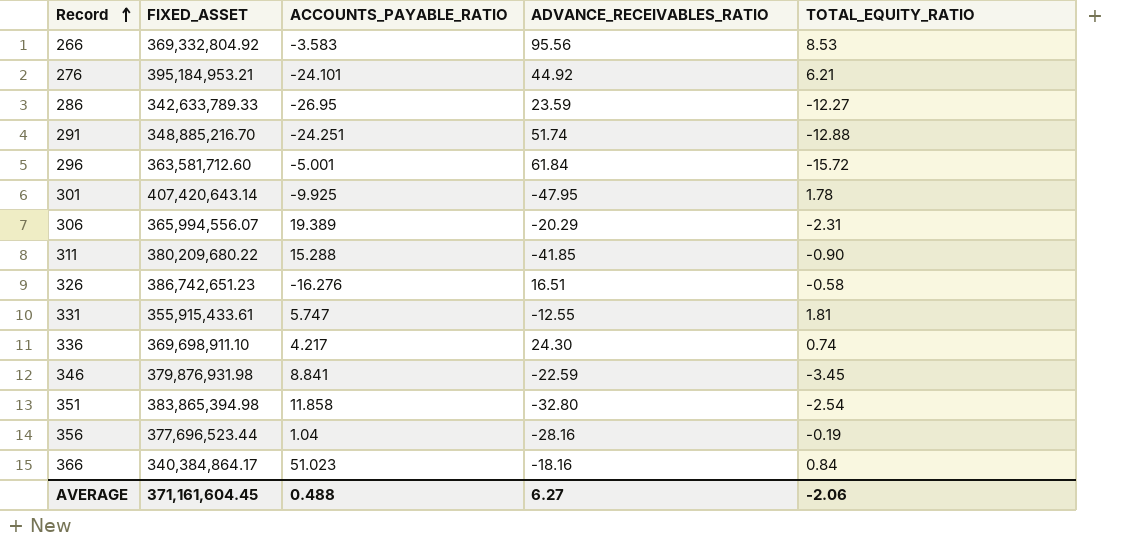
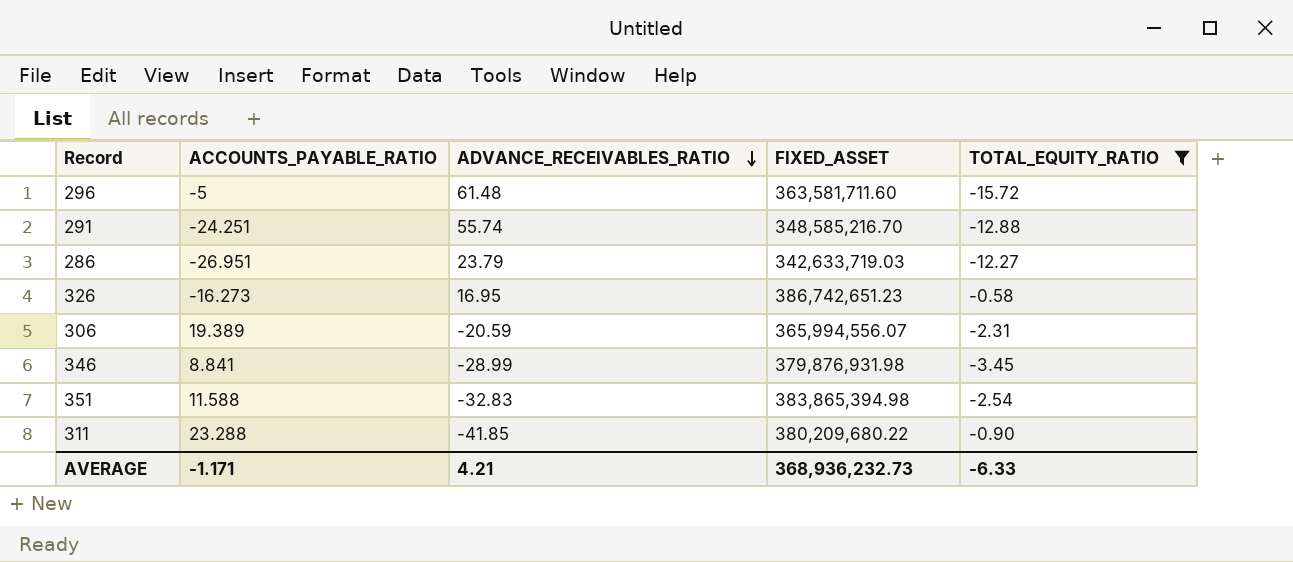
filter: none -> TOTAL_EQUITY_RATIO <= -0.58
row order: Record ascending -> ADVANCE_RECEIVABLES_RATIO descending
column FIXED_ASSET | position: 2 -> 4
296 | ACCOUNTS_PAYABLE_RATIO: -5.001 -> -5
296 | ADVANCE_RECEIVABLES_RATIO: 61.84 -> 61.48
296 | FIXED_ASSET: 363,581,712.60 -> 363,581,711.60
291 | ADVANCE_RECEIVABLES_RATIO: 51.74 -> 55.74
291 | FIXED_ASSET: 348,885,216.70 -> 348,585,216.70
286 | ACCOUNTS_PAYABLE_RATIO: -26.95 -> -26.951
286 | ADVANCE_RECEIVABLES_RATIO: 23.59 -> 23.79
286 | FIXED_ASSET: 342,633,789.33 -> 342,633,719.03
326 | ACCOUNTS_PAYABLE_RATIO: -16.276 -> -16.273
326 | ADVANCE_RECEIVABLES_RATIO: 16.51 -> 16.95
306 | ADVANCE_RECEIVABLES_RATIO: -20.29 -> -20.59
346 | ADVANCE_RECEIVABLES_RATIO: -22.59 -> -28.99
351 | ACCOUNTS_PAYABLE_RATIO: 11.858 -> 11.588
351 | ADVANCE_RECEIVABLES_RATIO: -32.80 -> -32.83
311 | ACCOUNTS_PAYABLE_RATIO: 15.288 -> 23.288
AVERAGE | ACCOUNTS_PAYABLE_RATIO: 0.488 -> -1.171
AVERAGE | ADVANCE_RECEIVABLES_RATIO: 6.27 -> 4.21
AVERAGE | FIXED_ASSET: 371,161,604.45 -> 368,936,232.73
AVERAGE | TOTAL_EQUITY_RATIO: -2.06 -> -6.33

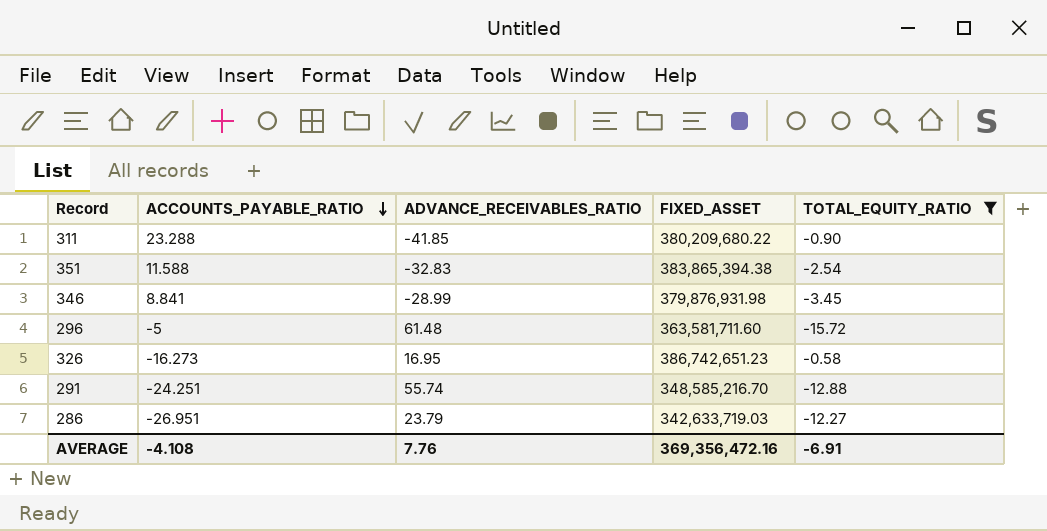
row order: ADVANCE_RECEIVABLES_RATIO descending -> ACCOUNTS_PAYABLE_RATIO descending
row 306: 19.389 | -20.59 | 365,994,556.07 | -2.31 -> none
351 | FIXED_ASSET: 383,865,394.98 -> 383,865,394.38
AVERAGE | ACCOUNTS_PAYABLE_RATIO: -1.171 -> -4.108
AVERAGE | ADVANCE_RECEIVABLES_RATIO: 4.21 -> 7.76
AVERAGE | FIXED_ASSET: 368,936,232.73 -> 369,356,472.16
AVERAGE | TOTAL_EQUITY_RATIO: -6.33 -> -6.91

